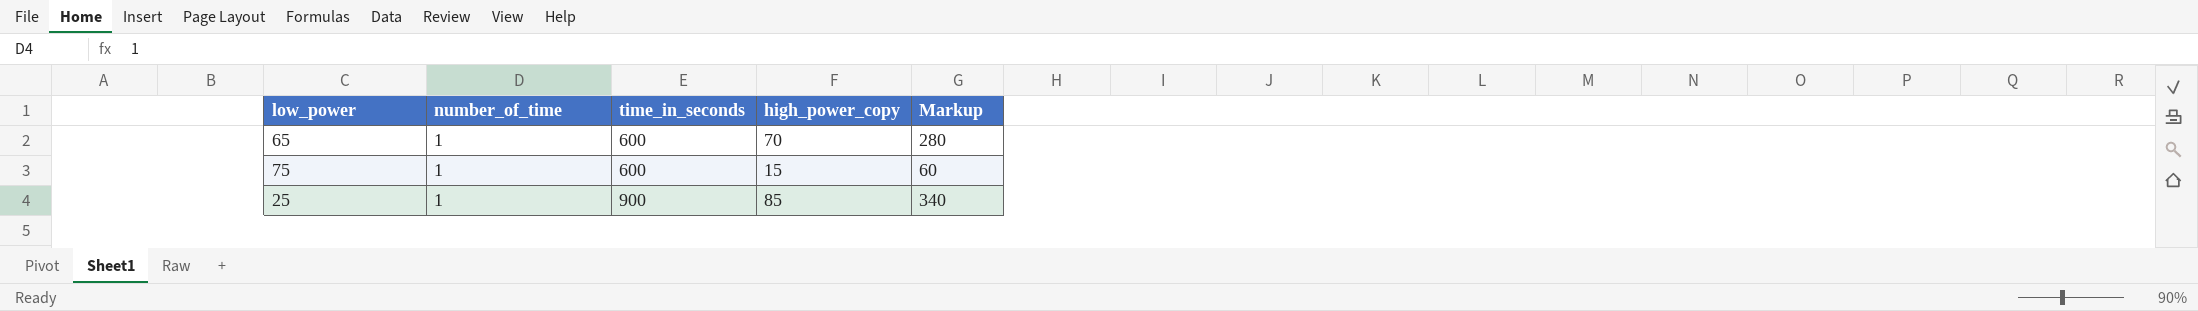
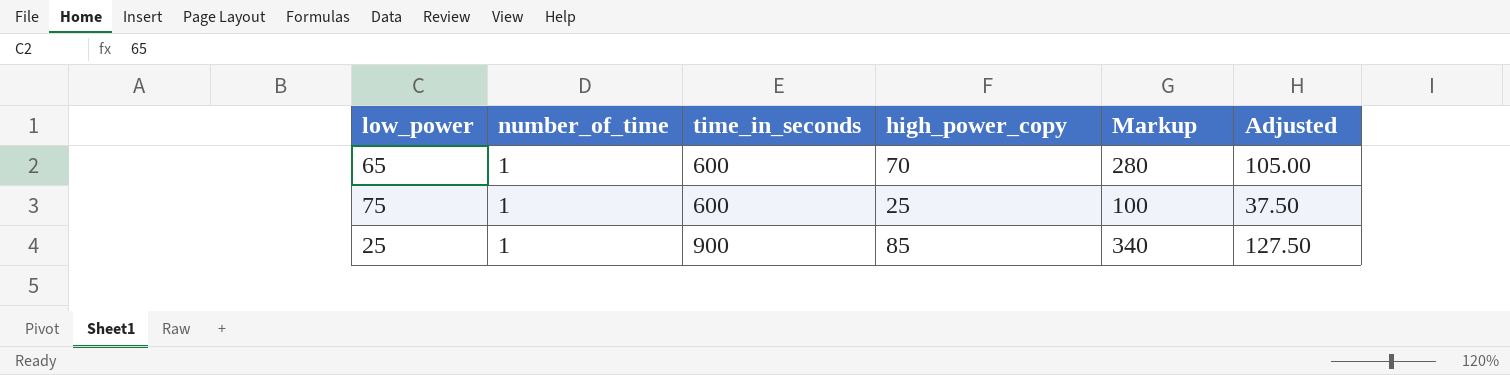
column Adjusted | formula: none -> [high_power_copy] * 1.5
75 | high_power_copy: 15 -> 25
75 | Markup: 60 -> 100

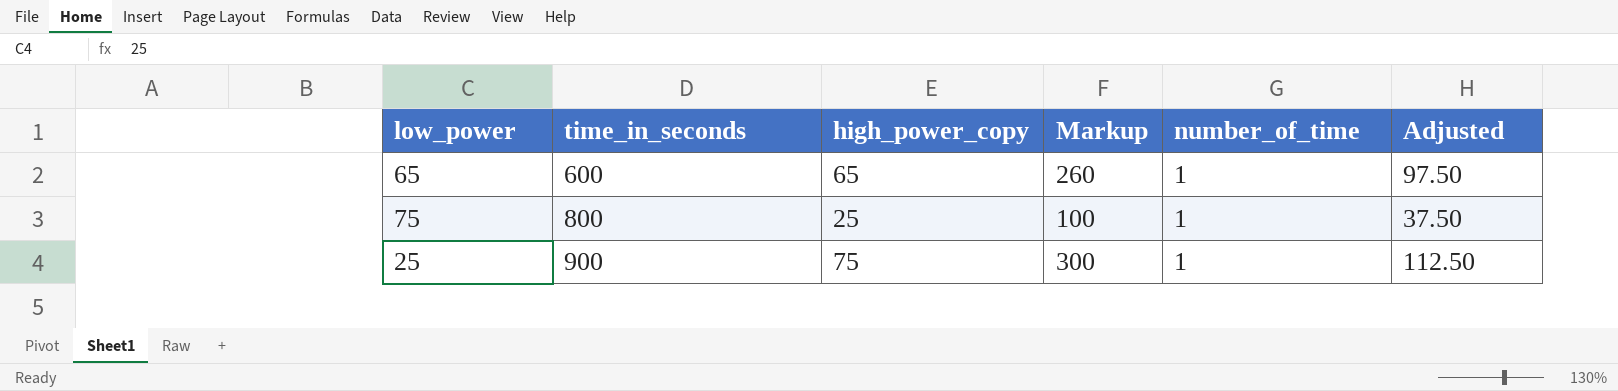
column number_of_time | position: 2 -> 5
65 | high_power_copy: 70 -> 65
65 | Markup: 280 -> 260
65 | Adjusted: 105.00 -> 97.50
75 | time_in_seconds: 600 -> 800
25 | high_power_copy: 85 -> 75
25 | Markup: 340 -> 300
25 | Adjusted: 127.50 -> 112.50

